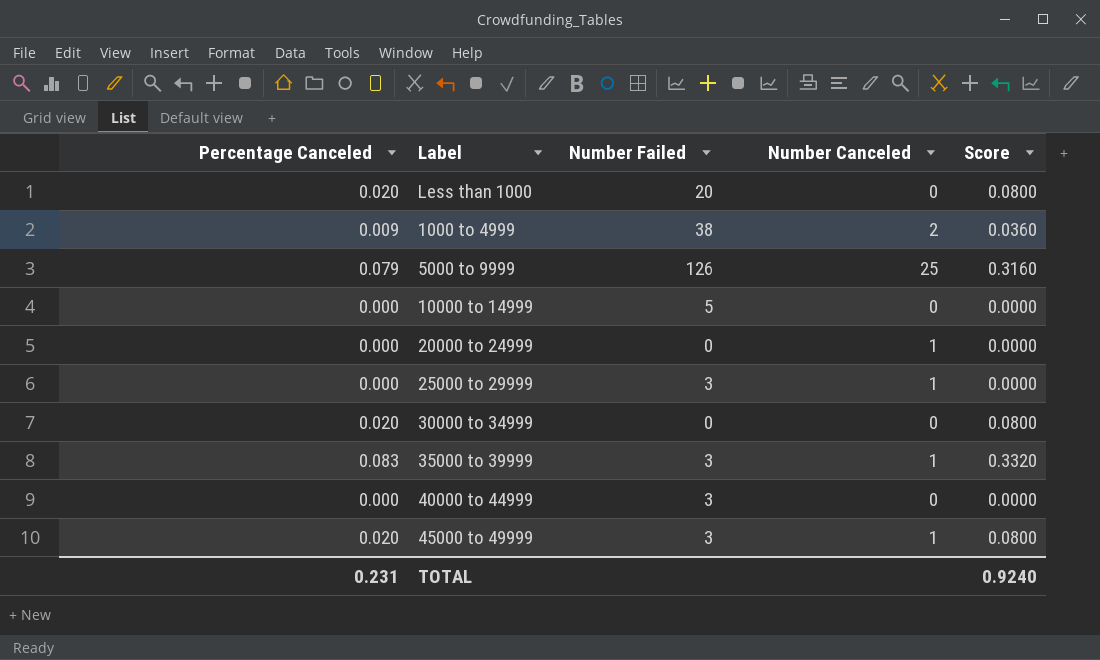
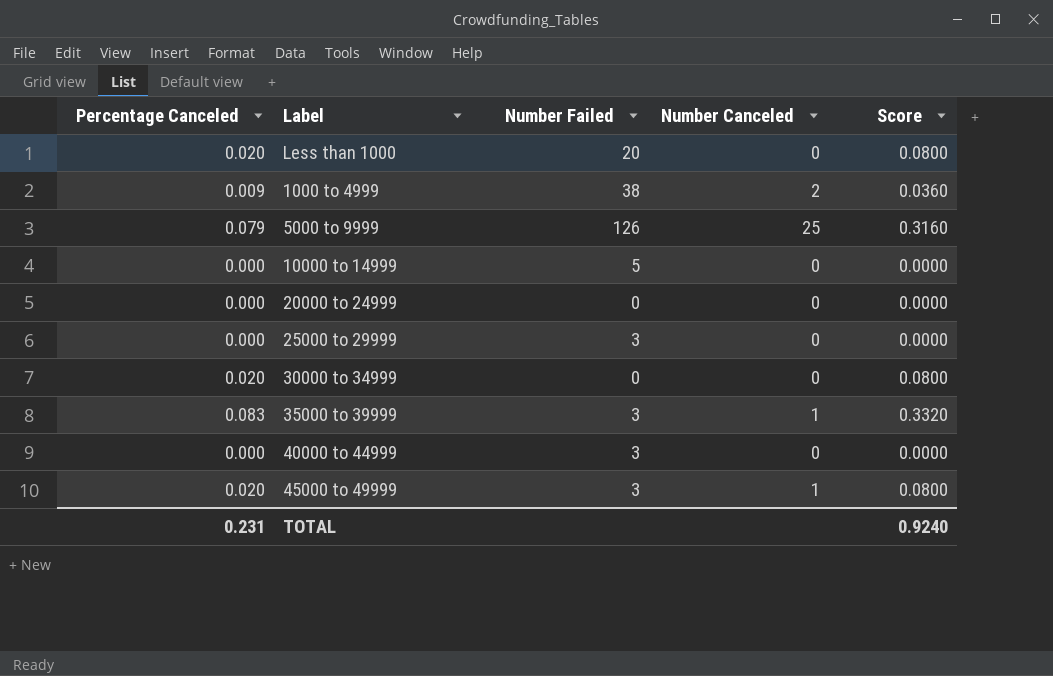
20000 to 24999 | Number Canceled: 1 -> 0
25000 to 29999 | Number Canceled: 1 -> 0

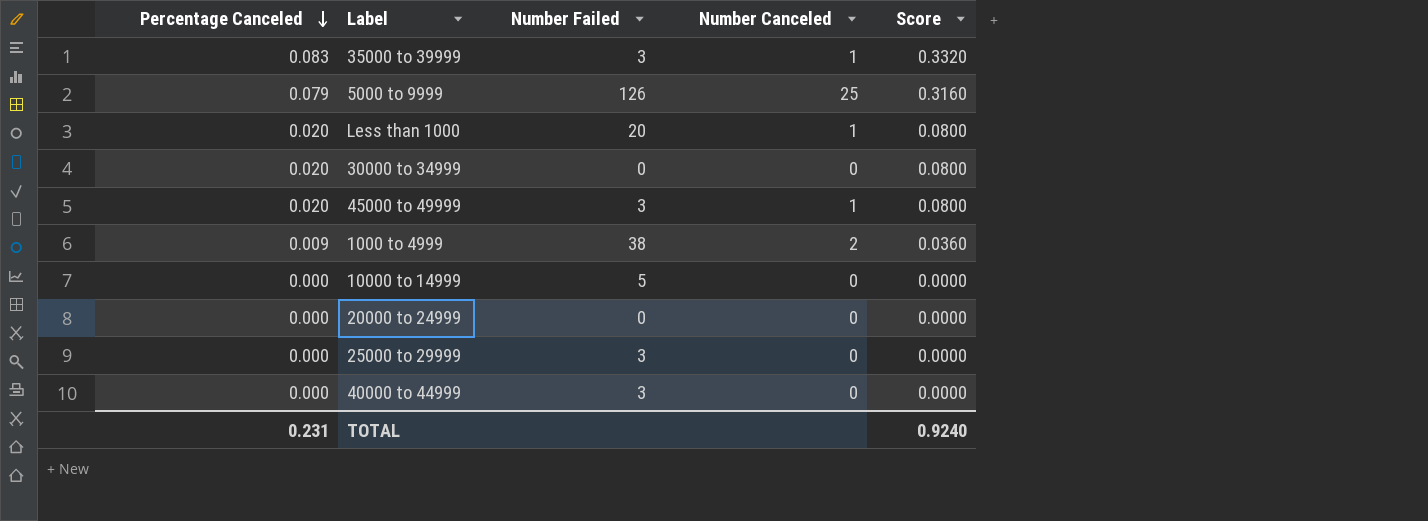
row order: none -> Percentage Canceled descending
Less than 1000 | Number Canceled: 0 -> 1

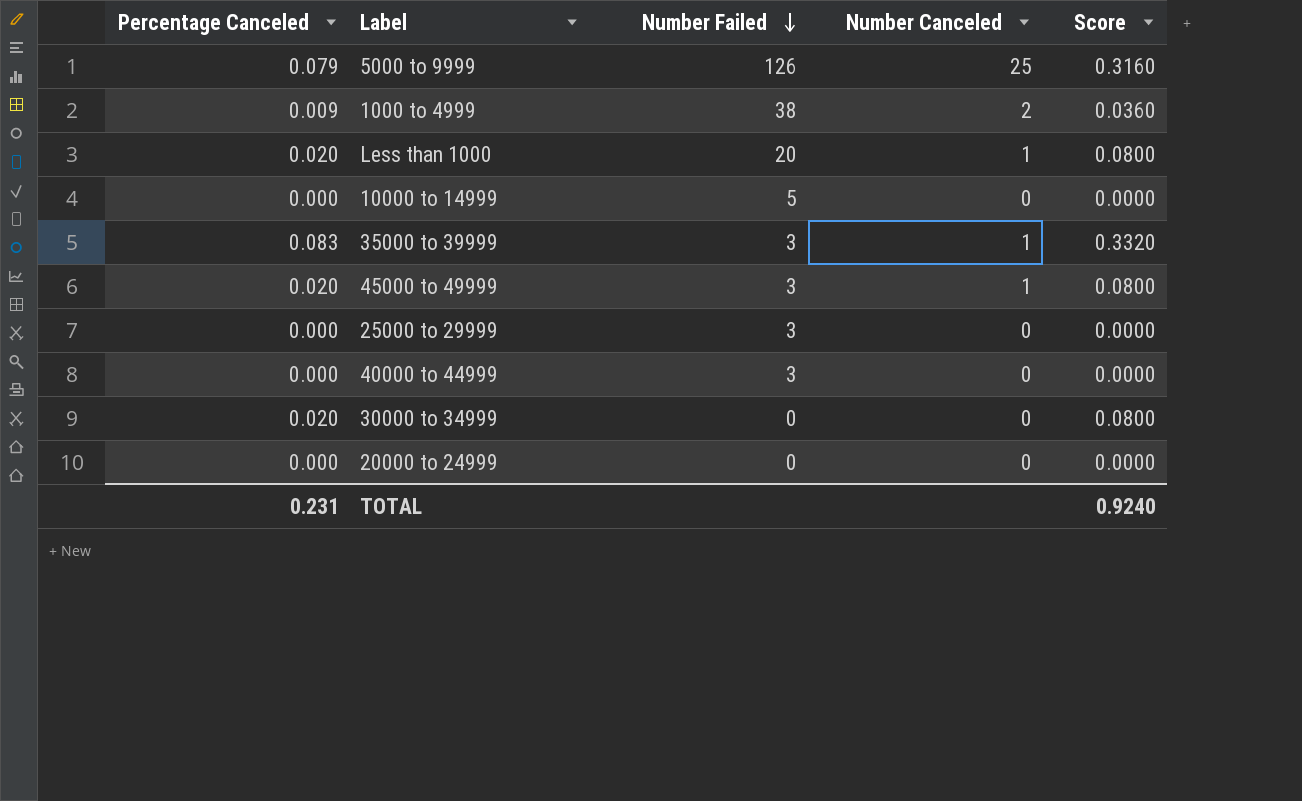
row order: Percentage Canceled descending -> Number Failed descending

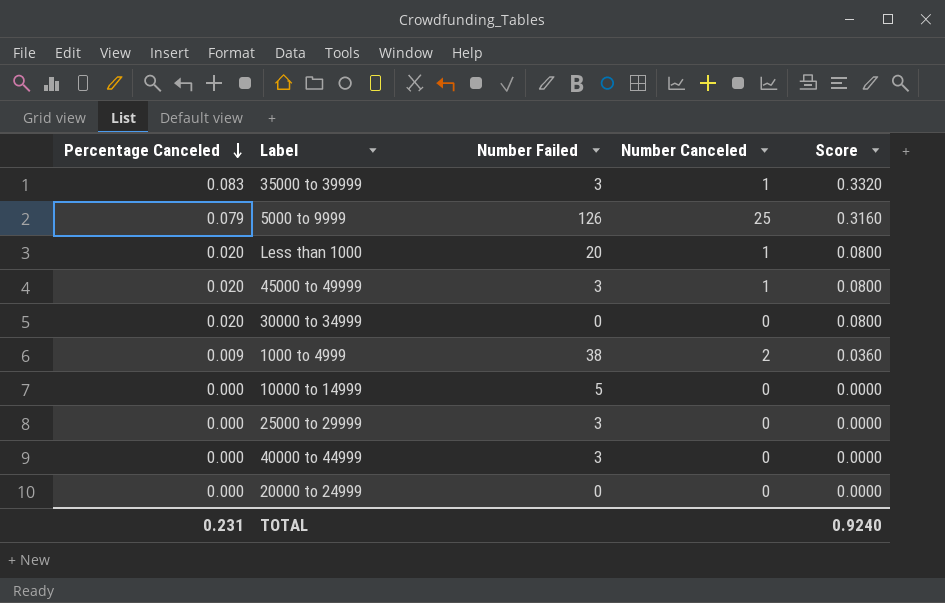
row order: Number Failed descending -> Percentage Canceled descending

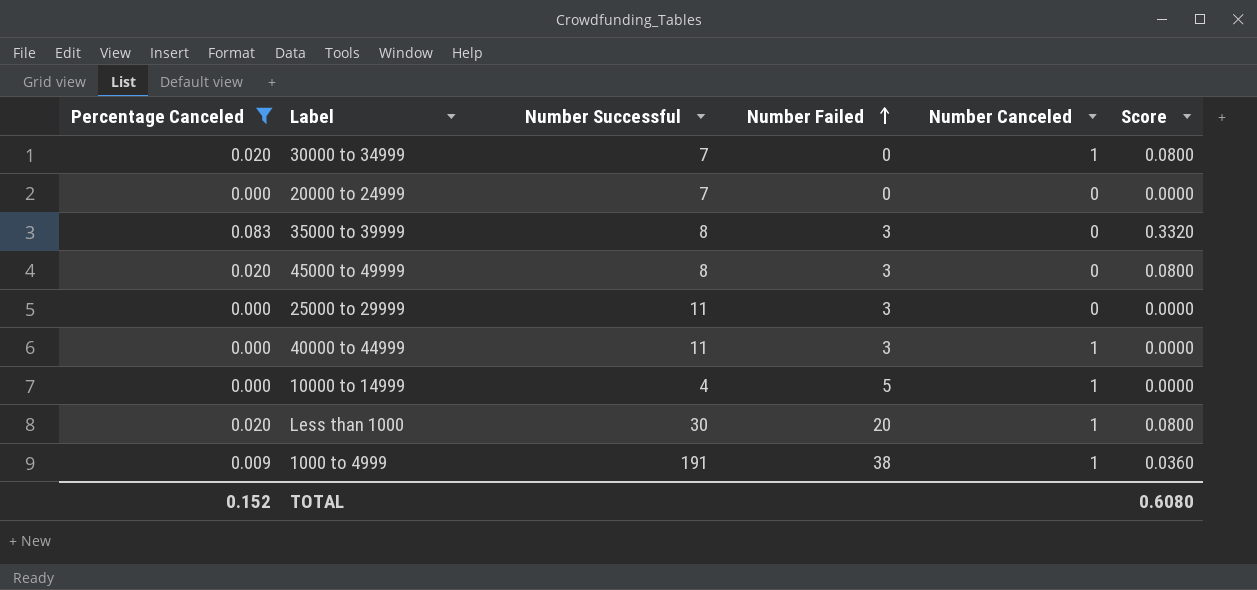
filter: none -> Percentage Canceled != 0.079
row order: Percentage Canceled descending -> Number Failed ascending
column Number Successful | position: none -> 3
30000 to 34999 | Number Canceled: 0 -> 1
35000 to 39999 | Number Canceled: 1 -> 0
45000 to 49999 | Number Canceled: 1 -> 0
40000 to 44999 | Number Canceled: 0 -> 1
10000 to 14999 | Number Canceled: 0 -> 1
1000 to 4999 | Number Canceled: 2 -> 1
TOTAL | Percentage Canceled: 0.231 -> 0.152
TOTAL | Score: 0.9240 -> 0.6080

